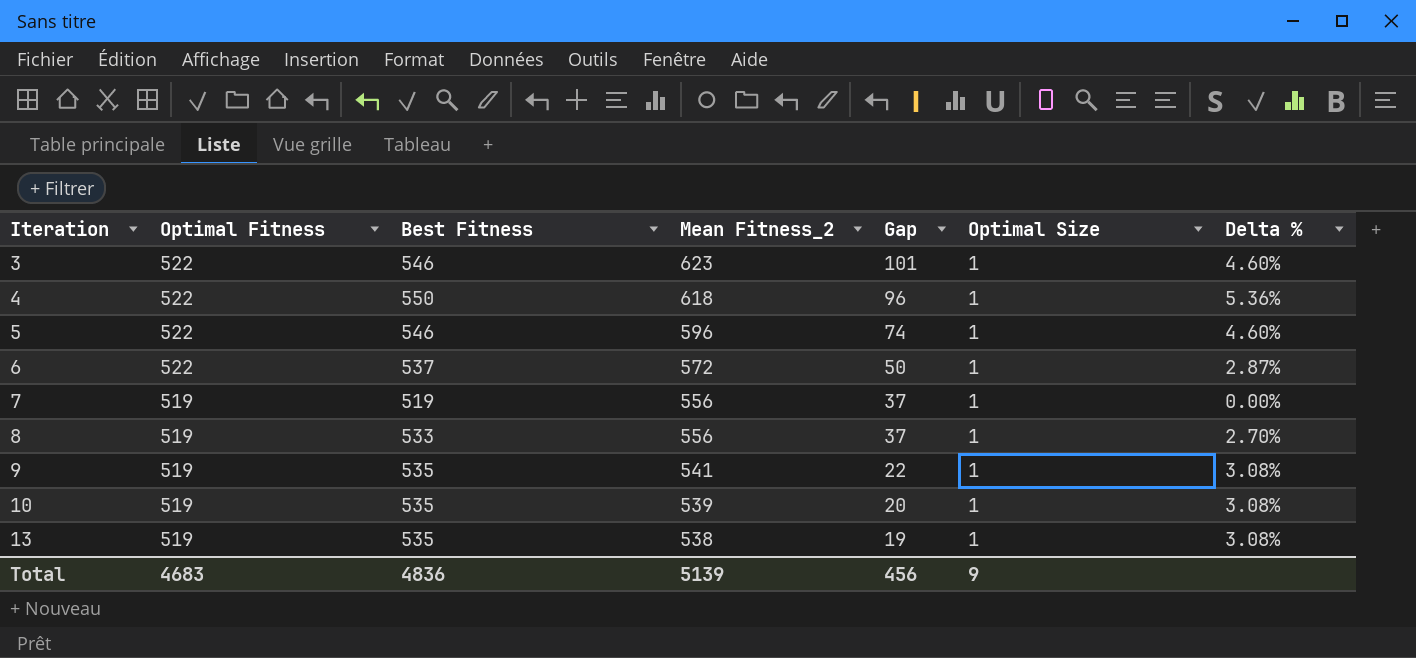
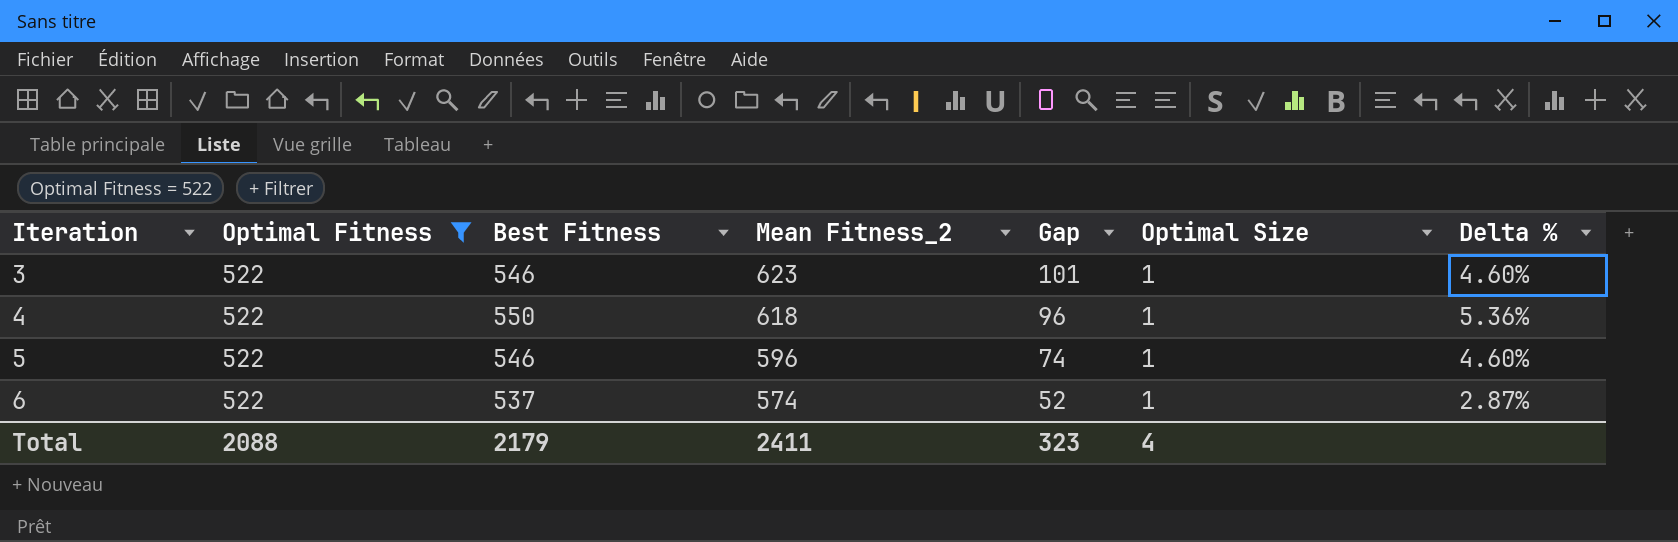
filter: none -> Optimal Fitness = 522
6 | Mean Fitness_2: 572 -> 574
6 | Gap: 50 -> 52
Total | Optimal Fitness: 4683 -> 2088
Total | Best Fitness: 4836 -> 2179
Total | Mean Fitness_2: 5139 -> 2411
Total | Gap: 456 -> 323
Total | Optimal Size: 9 -> 4

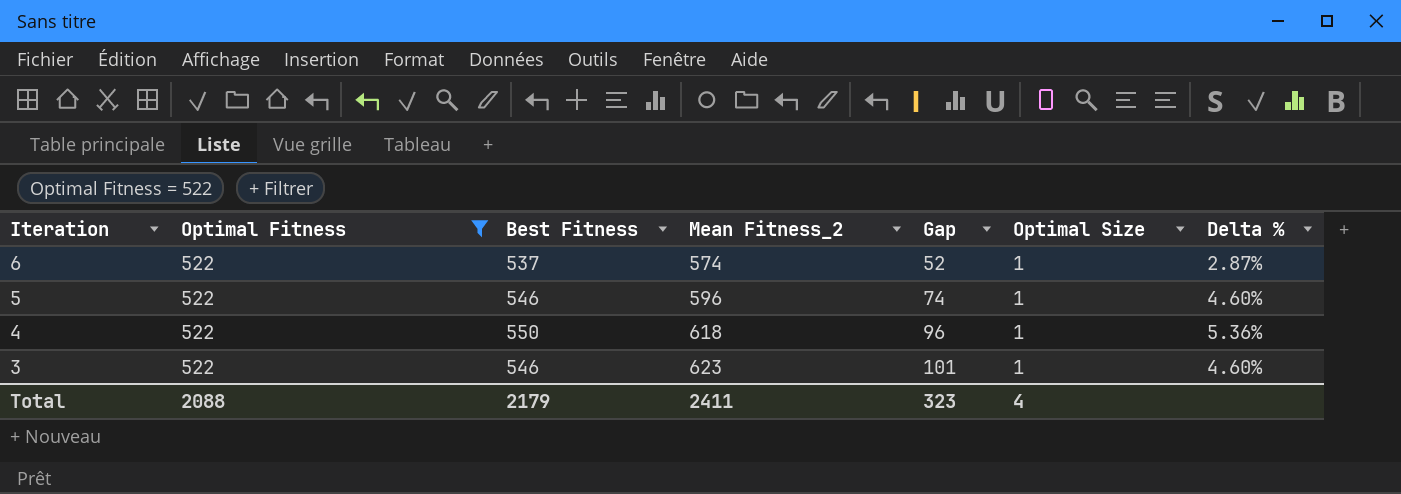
row order: Iteration ascending -> Iteration descending

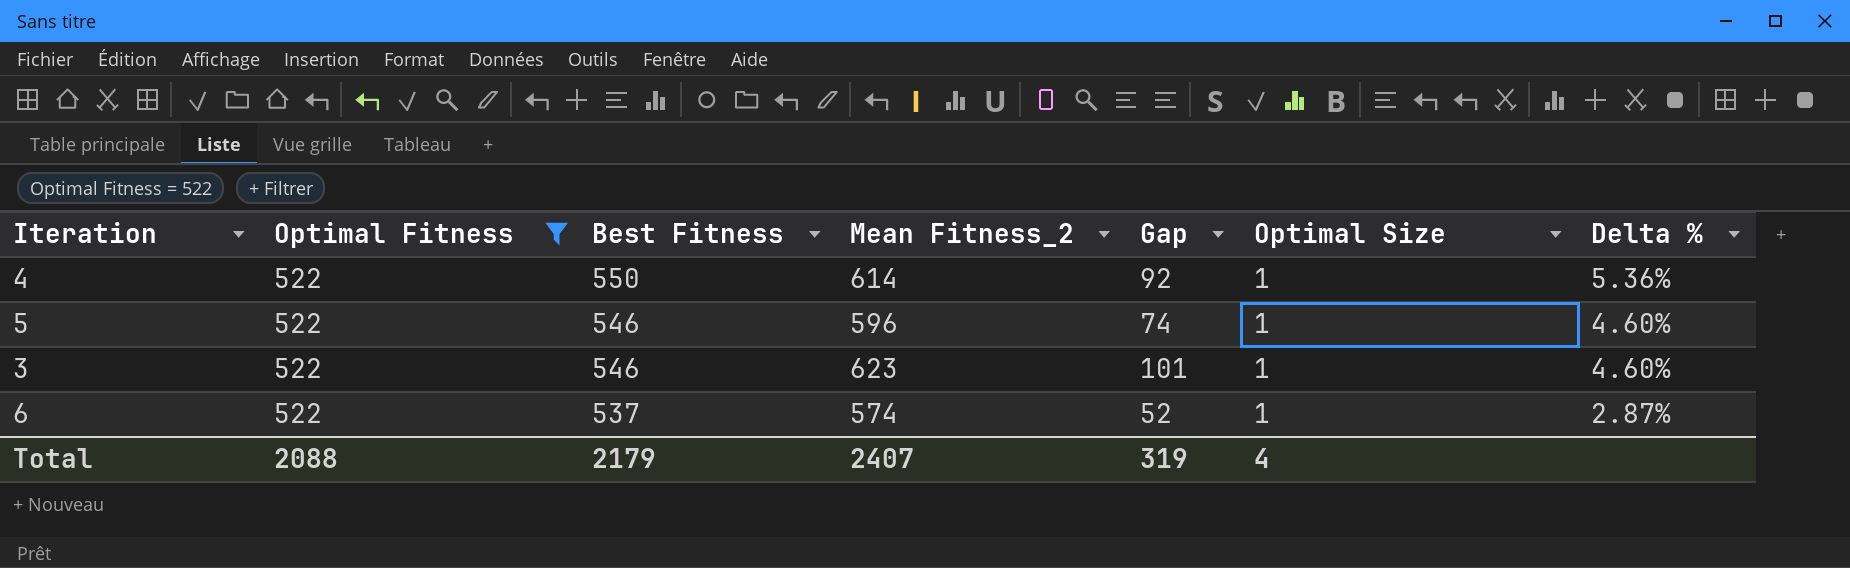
row order: Iteration descending -> Best Fitness descending
4 | Mean Fitness_2: 618 -> 614
4 | Gap: 96 -> 92
Total | Mean Fitness_2: 2411 -> 2407
Total | Gap: 323 -> 319

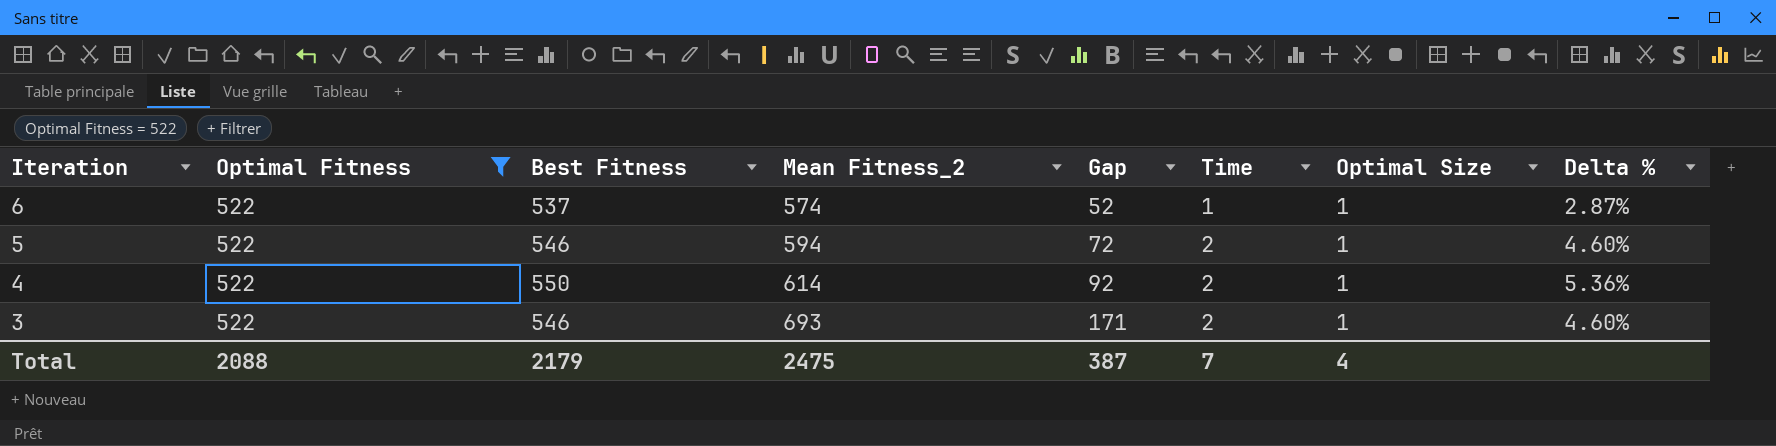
row order: Best Fitness descending -> Iteration descending
column Time | position: none -> 6
5 | Mean Fitness_2: 596 -> 594
5 | Gap: 74 -> 72
3 | Mean Fitness_2: 623 -> 693
3 | Gap: 101 -> 171
Total | Mean Fitness_2: 2407 -> 2475
Total | Gap: 319 -> 387

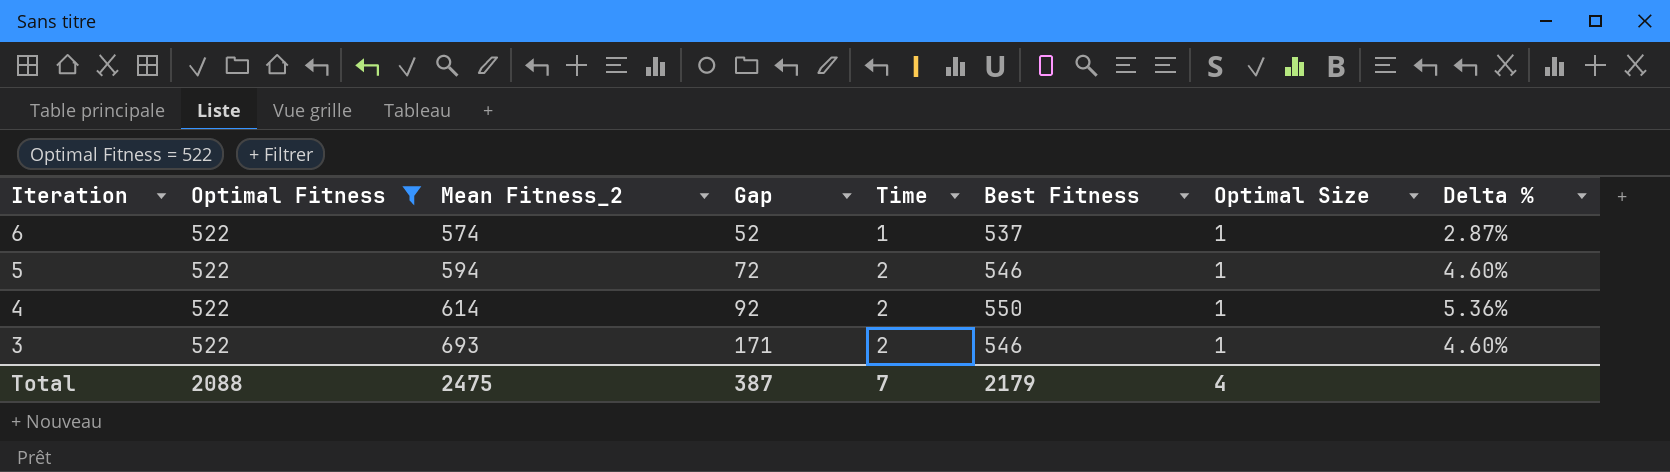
column Best Fitness | position: 3 -> 6

